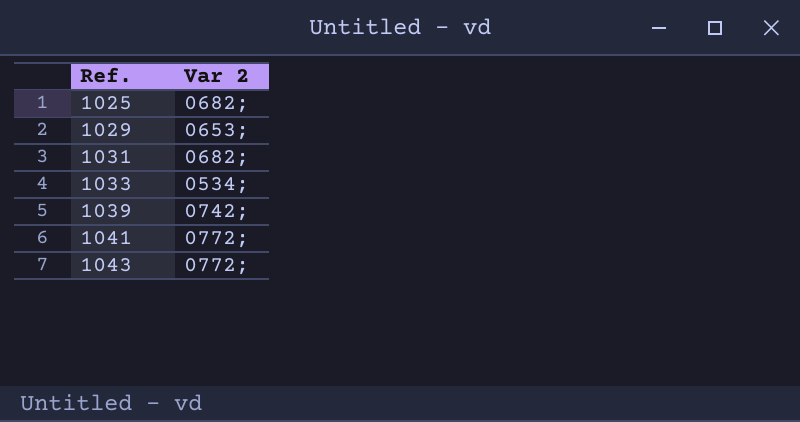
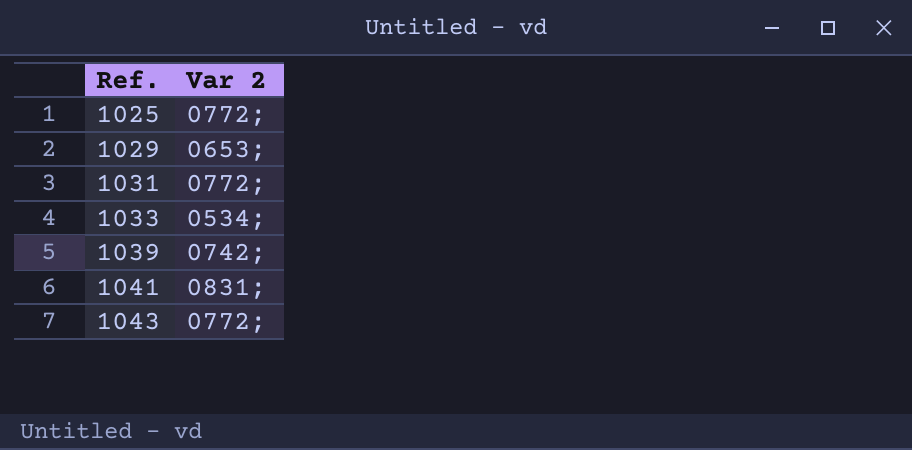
1025 | Var 2: 0682; -> 0772;
1031 | Var 2: 0682; -> 0772;
1041 | Var 2: 0772; -> 0831;

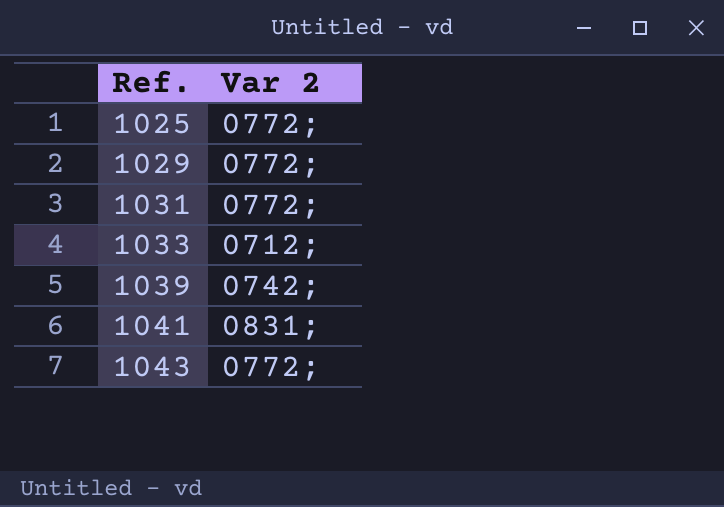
1029 | Var 2: 0653; -> 0772;
1033 | Var 2: 0534; -> 0712;

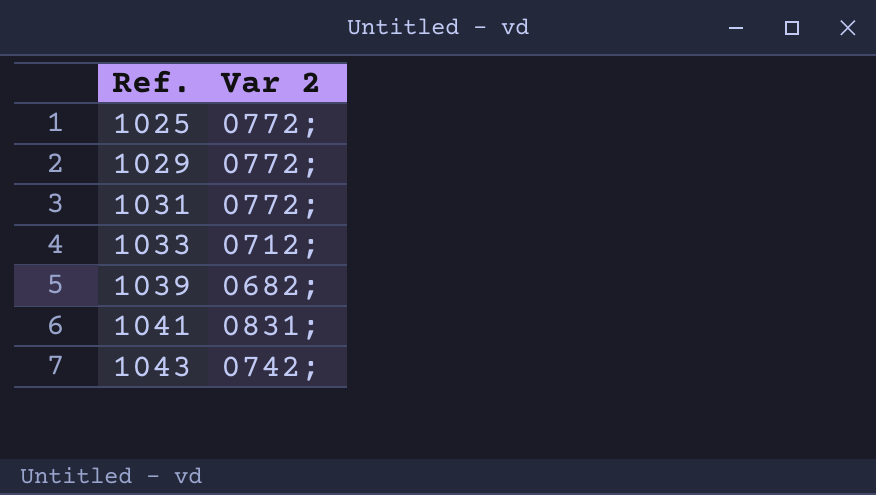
1039 | Var 2: 0742; -> 0682;
1043 | Var 2: 0772; -> 0742;

